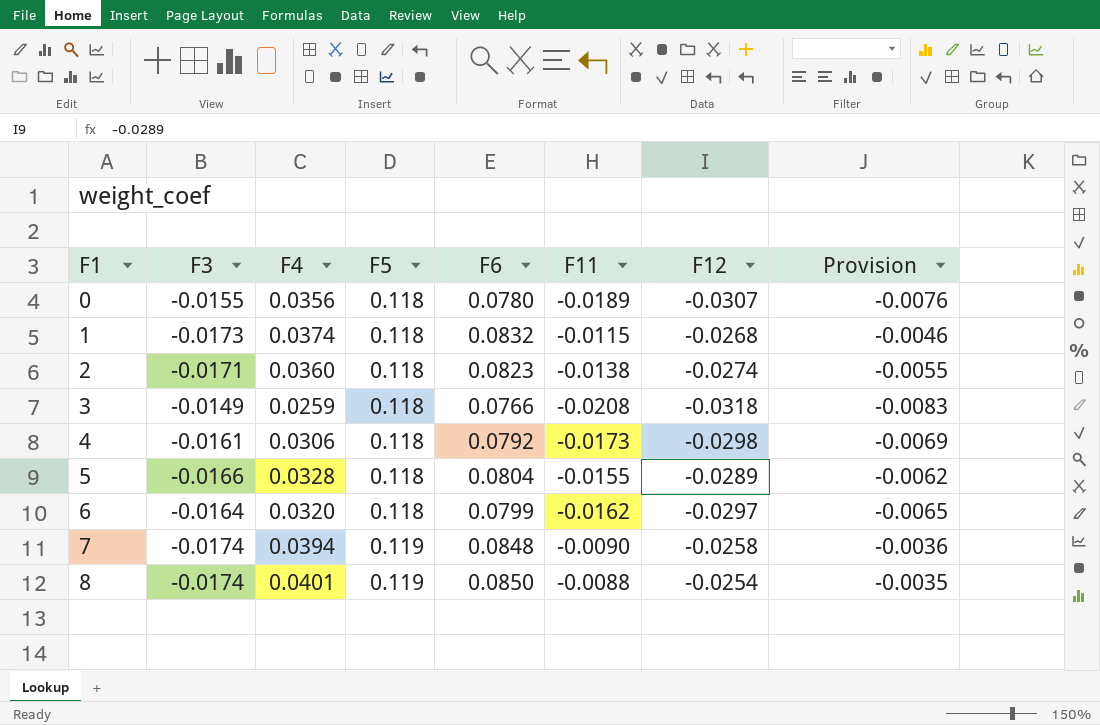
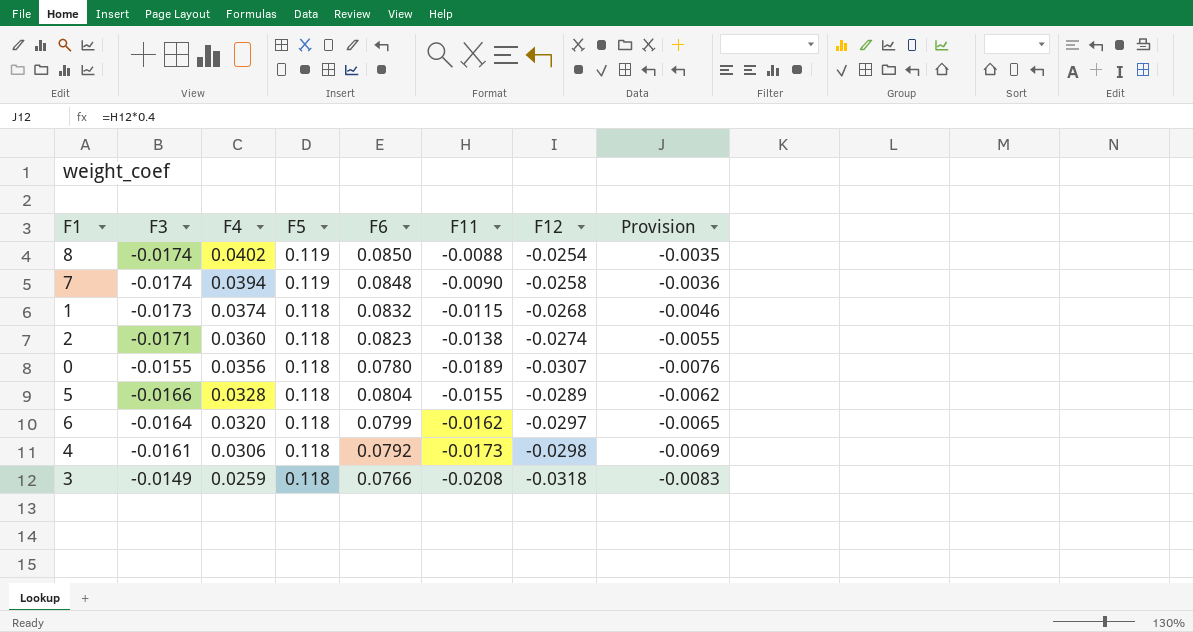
row order: F1 ascending -> F4 descending
8 | F4: 0.0401 -> 0.0402

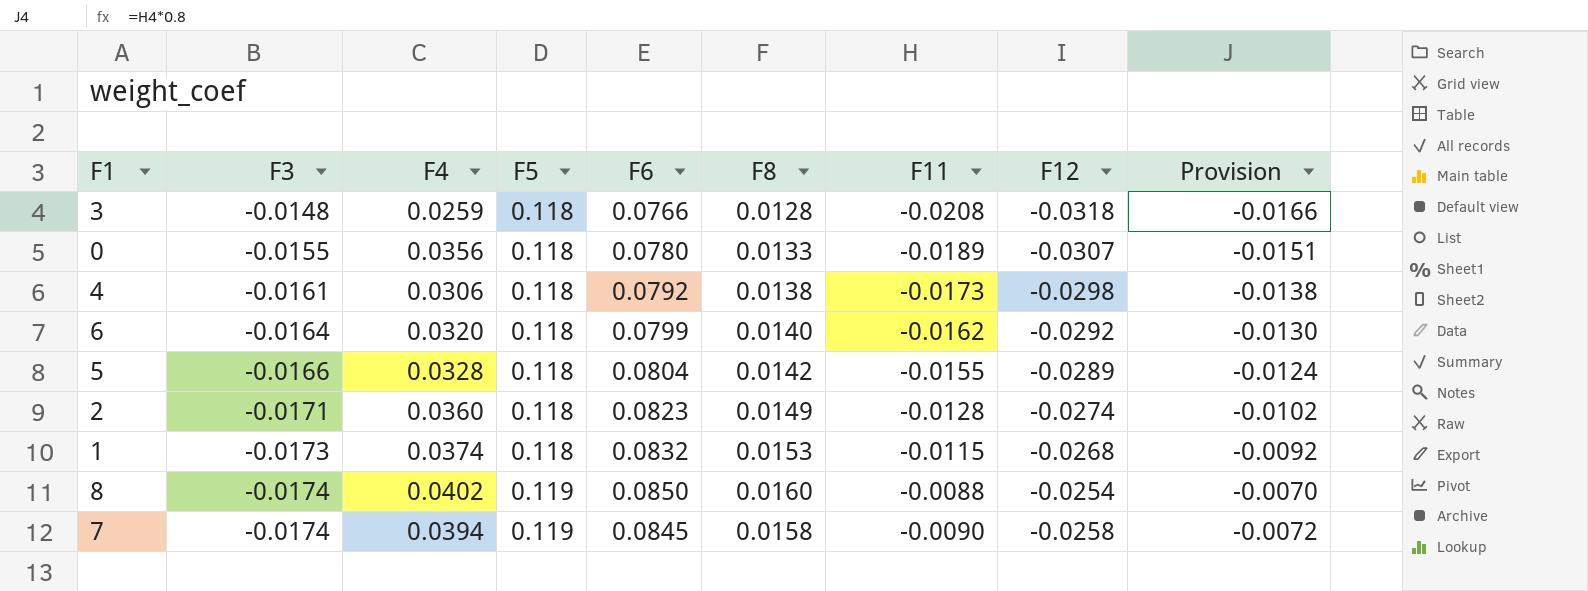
row order: F4 descending -> F3 descending
column F8 | position: none -> 6
column Provision | formula: [F11] * 0.4 -> [F11] * 0.8
3 | F3: -0.0149 -> -0.0148
6 | F12: -0.0297 -> -0.0292
2 | F11: -0.0138 -> -0.0128
7 | F6: 0.0848 -> 0.0845

